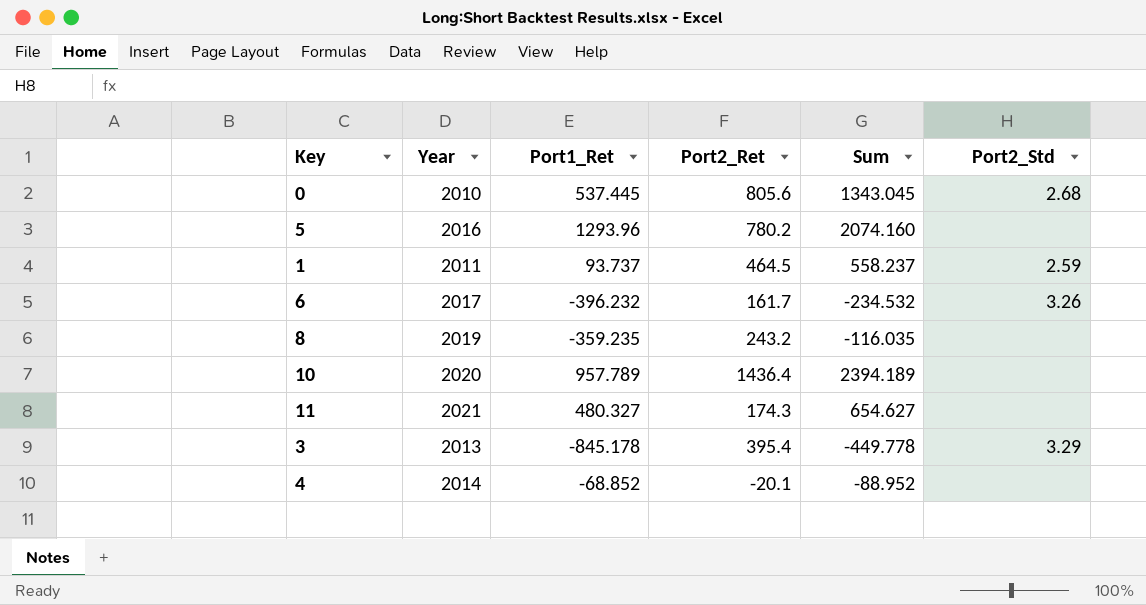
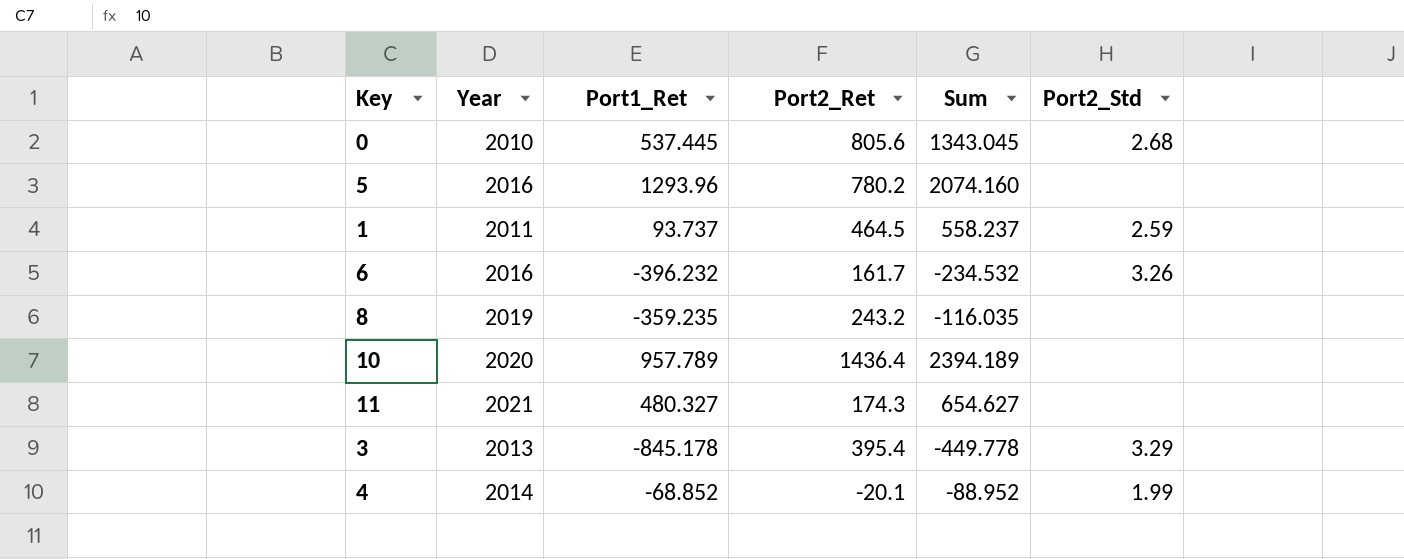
6 | Year: 2017 -> 2016
4 | Port2_Std: none -> 1.99

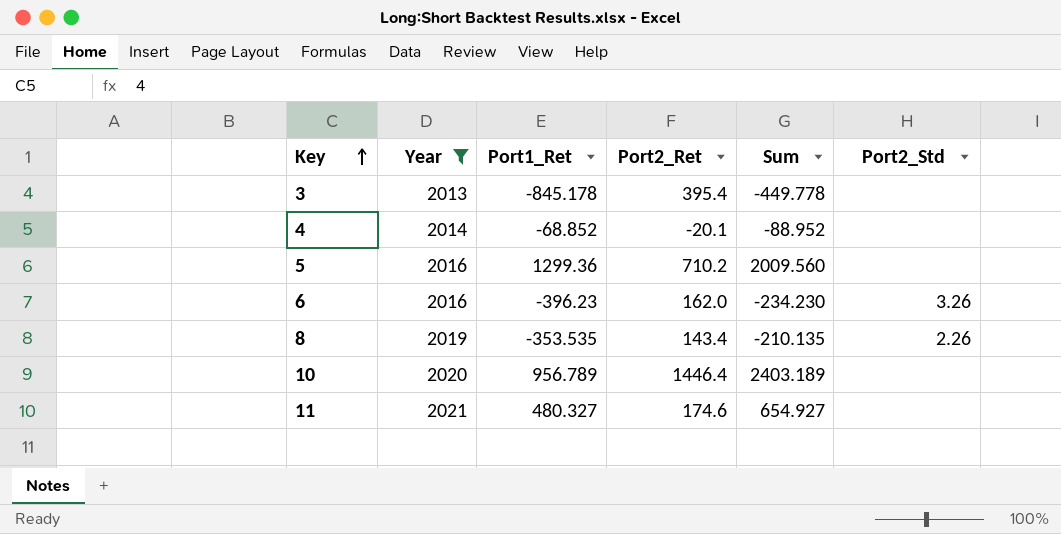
filter: none -> Year >= 2013
row order: none -> Key ascending
3 | Port2_Std: 3.29 -> none
4 | Port2_Std: 1.99 -> none
5 | Port1_Ret: 1293.96 -> 1299.36
5 | Port2_Ret: 780.2 -> 710.2
5 | Sum: 2074.160 -> 2009.560
6 | Port1_Ret: -396.232 -> -396.23
6 | Port2_Ret: 161.7 -> 162.0
6 | Sum: -234.532 -> -234.230
8 | Port1_Ret: -359.235 -> -353.535
8 | Port2_Ret: 243.2 -> 143.4
8 | Sum: -116.035 -> -210.135
8 | Port2_Std: none -> 2.26
10 | Port1_Ret: 957.789 -> 956.789
10 | Port2_Ret: 1436.4 -> 1446.4
10 | Sum: 2394.189 -> 2403.189
11 | Port2_Ret: 174.3 -> 174.6
11 | Sum: 654.627 -> 654.927

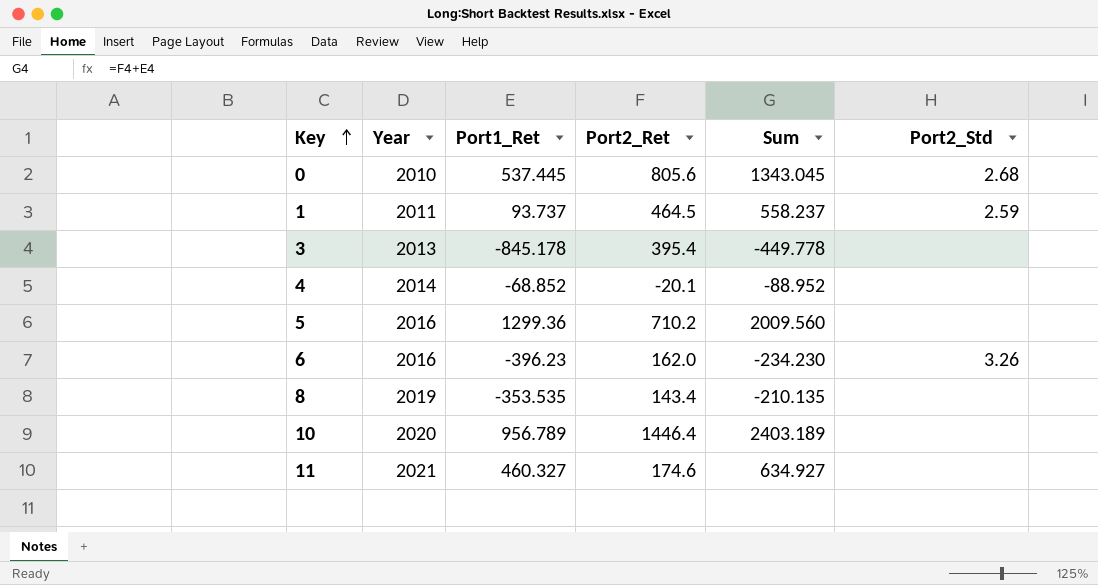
filter: Year >= 2013 -> none
8 | Port2_Std: 2.26 -> none
11 | Port1_Ret: 480.327 -> 460.327
11 | Sum: 654.927 -> 634.927

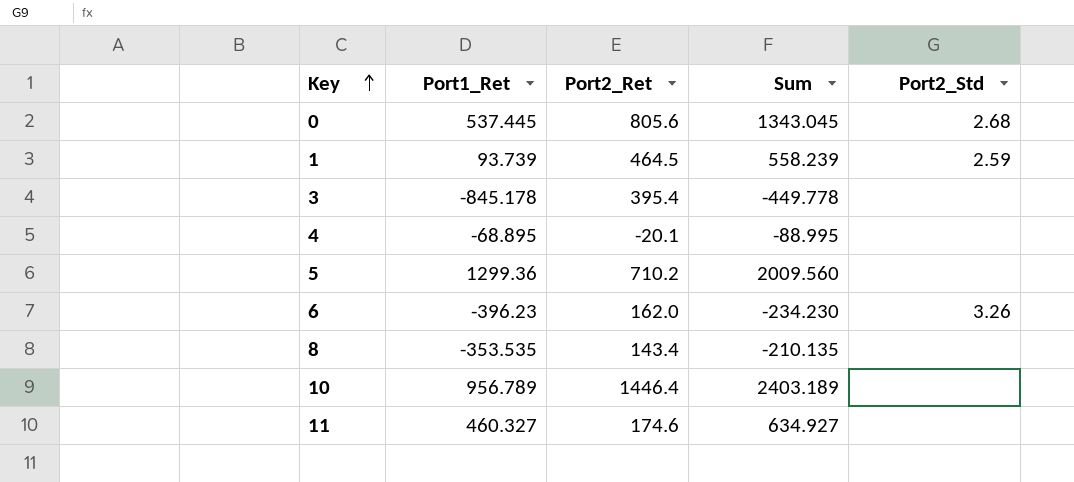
column Year | position: 2 -> none
1 | Port1_Ret: 93.737 -> 93.739
1 | Sum: 558.237 -> 558.239
4 | Port1_Ret: -68.852 -> -68.895
4 | Sum: -88.952 -> -88.995

